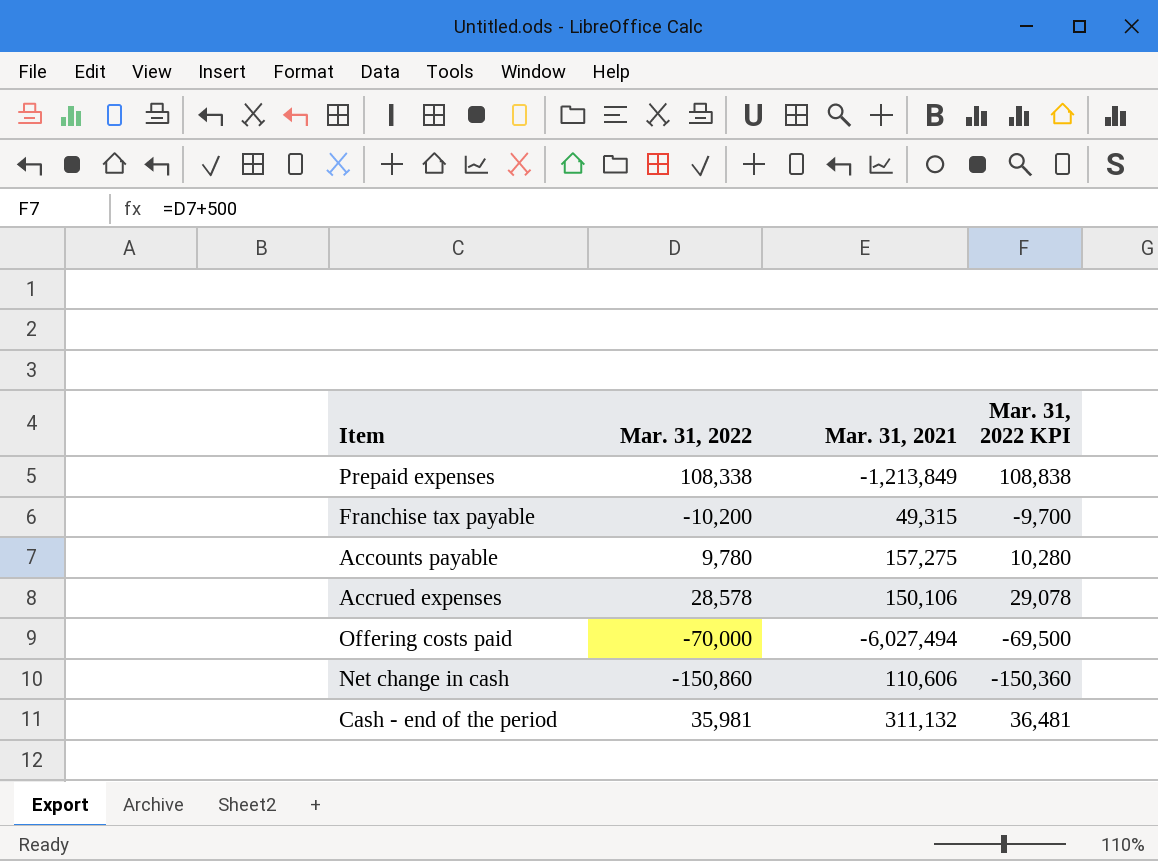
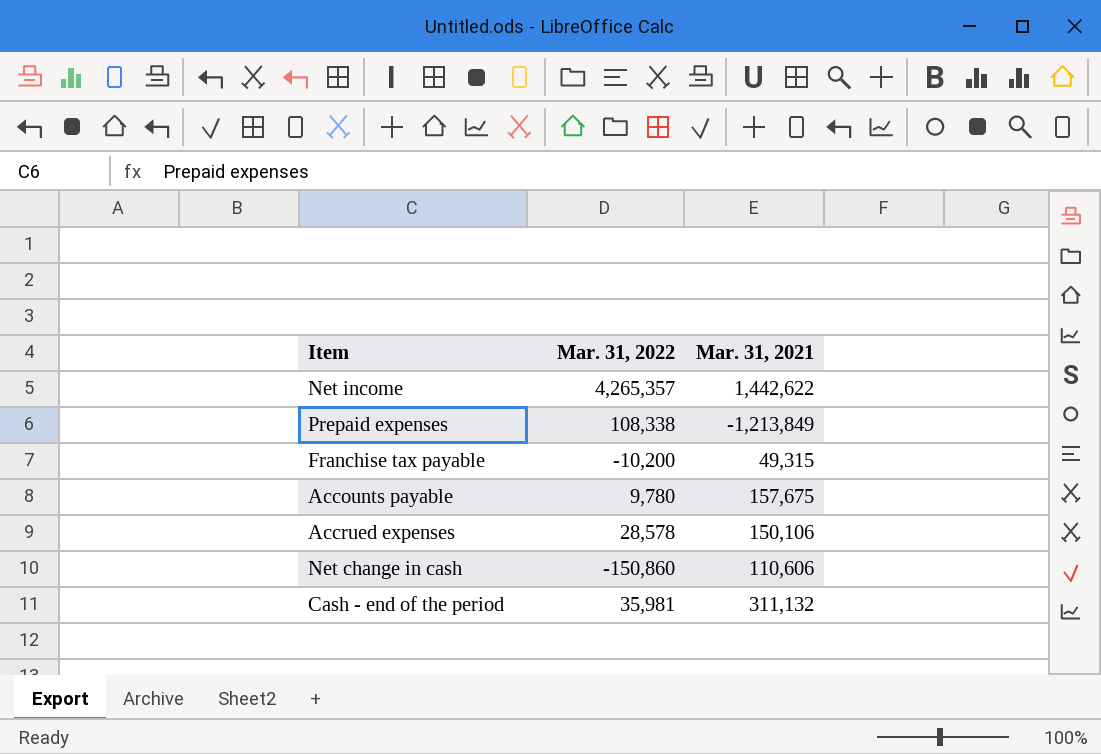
column Mar. 31, 2022 KPI | formula: [Mar. 31, 2022] + 500 -> none
row Offering costs paid: -70,000 | -6,027,494 | -69,500 -> none
row Net income: none -> 4,265,357 | 1,442,622
Accounts payable | Mar. 31, 2021: 157,275 -> 157,675

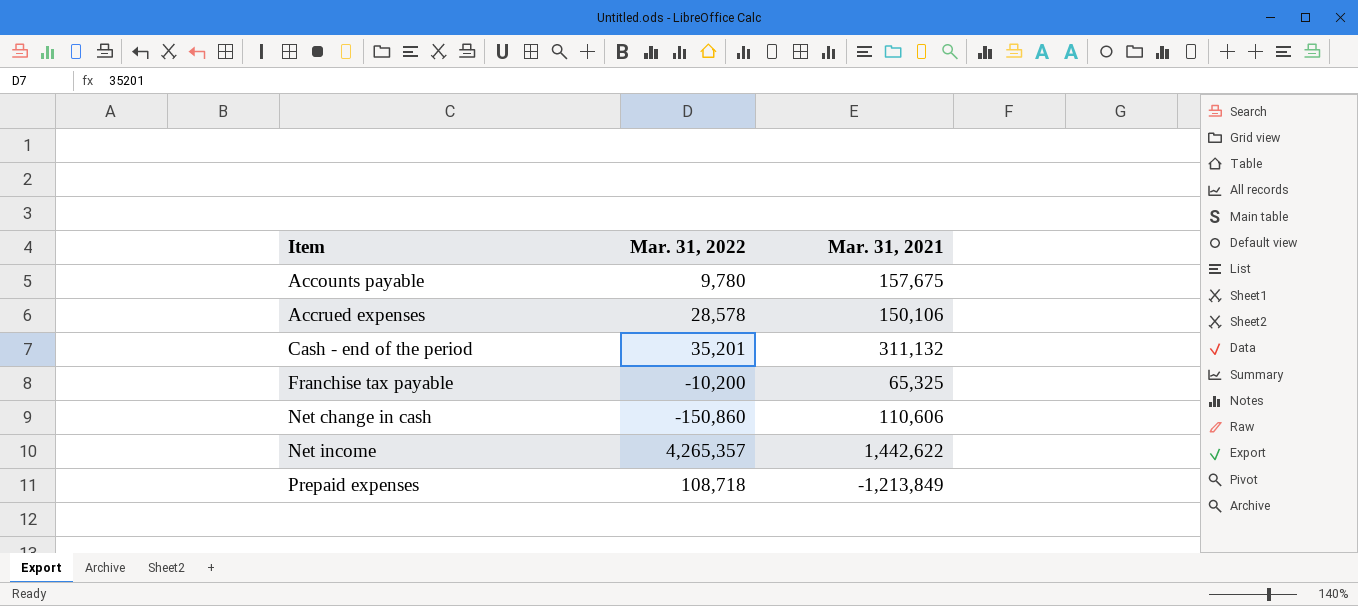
row order: none -> Item ascending
Cash - end of the period | Mar. 31, 2022: 35,981 -> 35,201
Franchise tax payable | Mar. 31, 2021: 49,315 -> 65,325
Prepaid expenses | Mar. 31, 2022: 108,338 -> 108,718

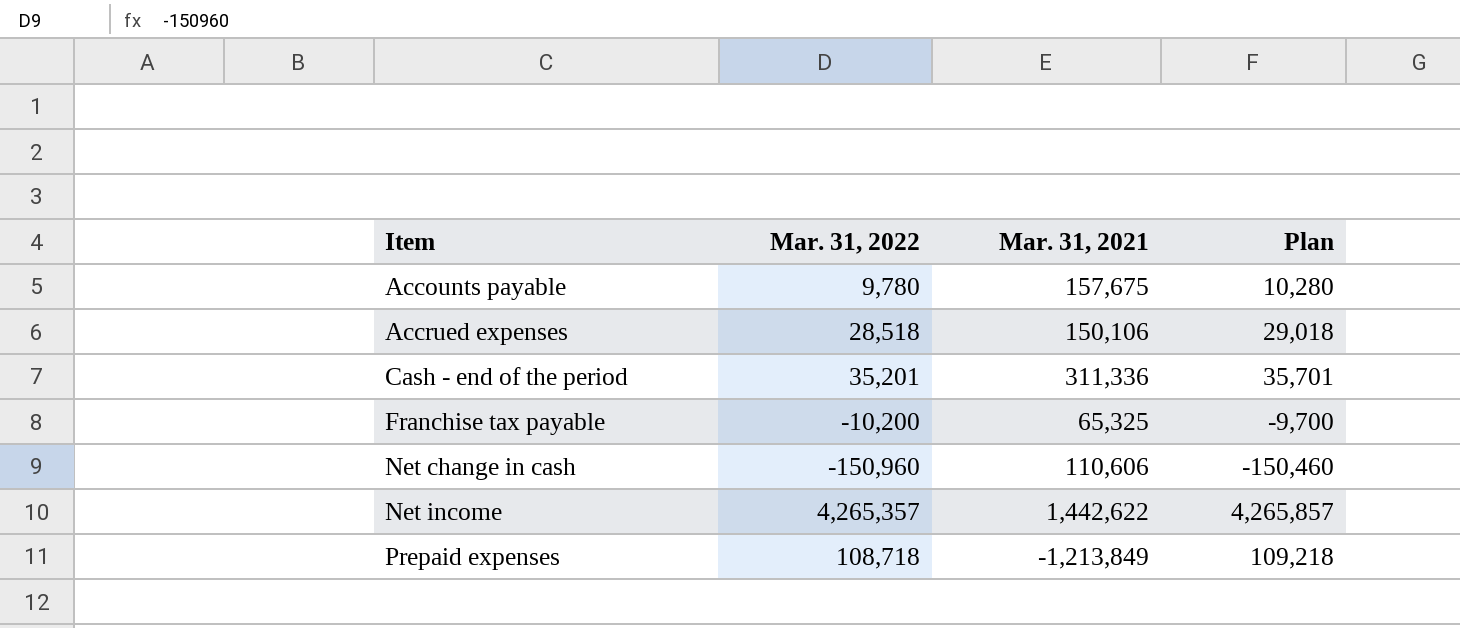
column Plan | formula: none -> [Mar. 31, 2022] + 500
Accrued expenses | Mar. 31, 2022: 28,578 -> 28,518
Cash - end of the period | Mar. 31, 2021: 311,132 -> 311,336
Net change in cash | Mar. 31, 2022: -150,860 -> -150,960

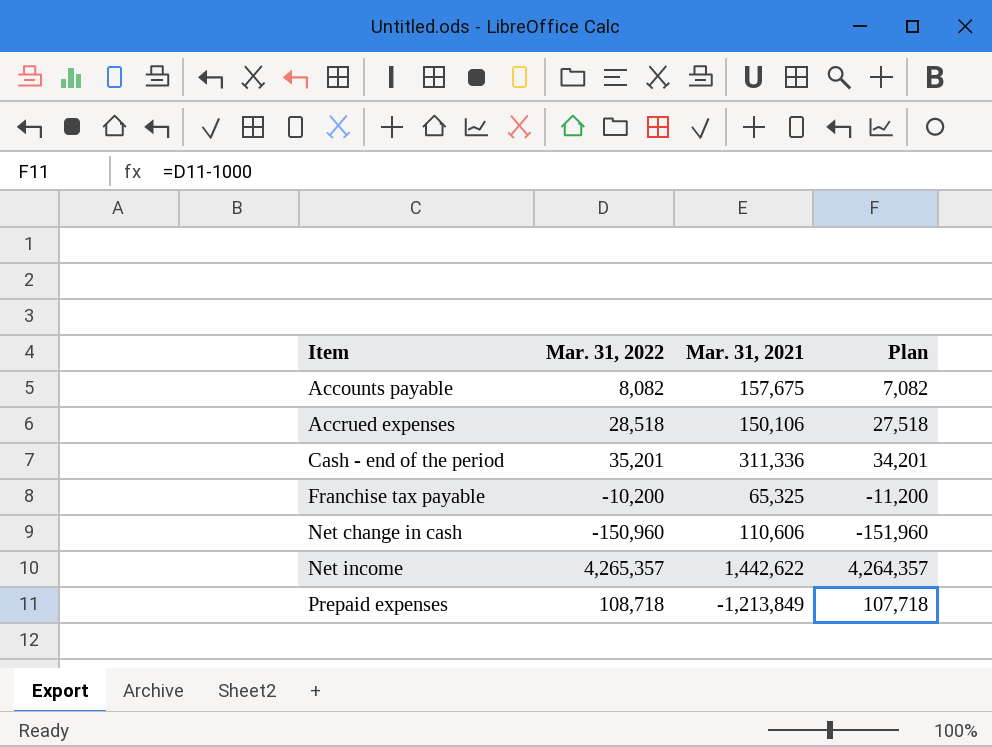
column Plan | formula: [Mar. 31, 2022] + 500 -> [Mar. 31, 2022] - 1000
Accounts payable | Mar. 31, 2022: 9,780 -> 8,082

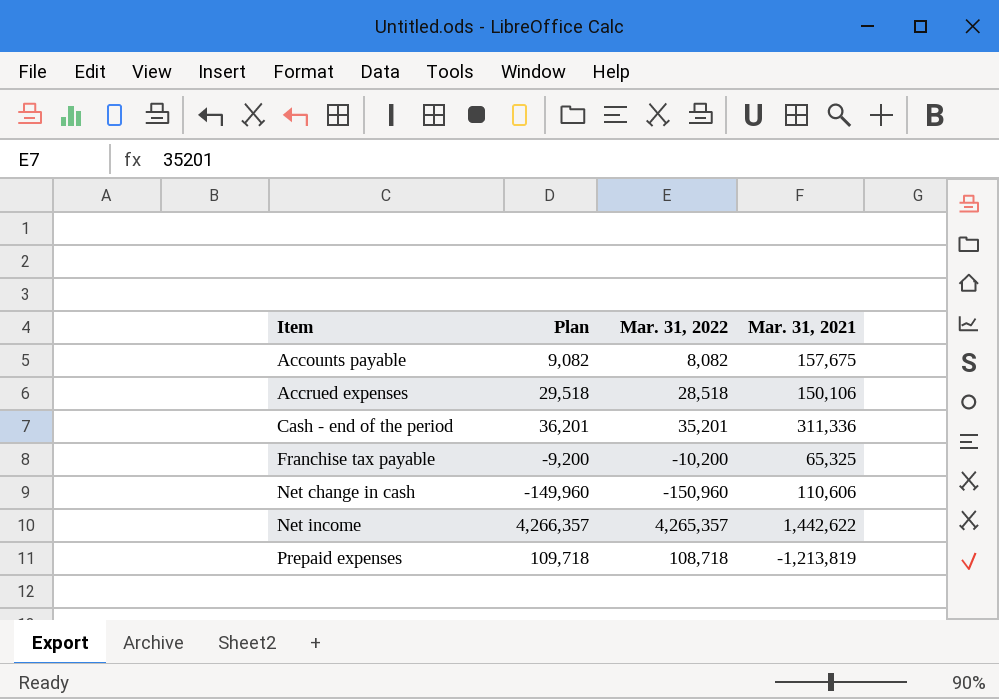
column Plan | formula: [Mar. 31, 2022] - 1000 -> [Mar. 31, 2022] + 1000
column Plan | position: 4 -> 2
Prepaid expenses | Mar. 31, 2021: -1,213,849 -> -1,213,819

